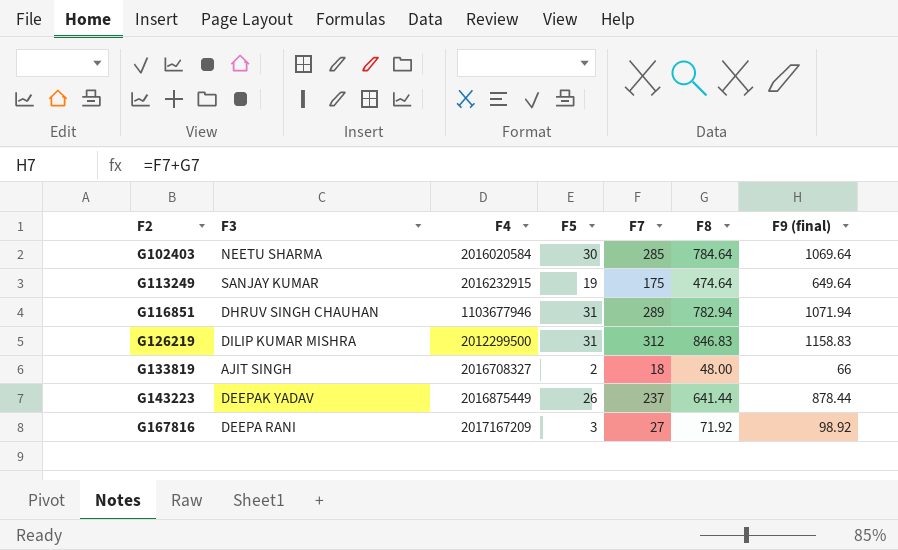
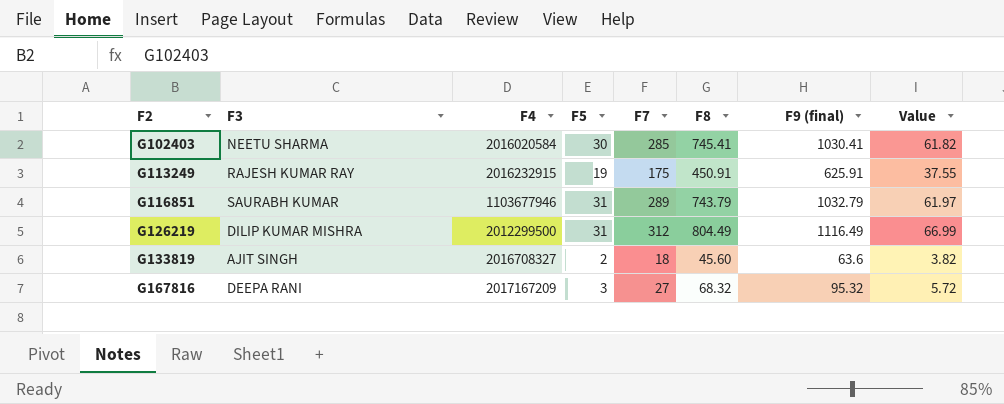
column Value | formula: none -> [F9 (final)] * 0.06
row G143223: DEEPAK YADAV | 2016875449 | 26 | 237 | 641.44 | 878.44 -> none
G102403 | F8: 784.64 -> 745.41
G102403 | F9 (final): 1069.64 -> 1030.41
G113249 | F3: SANJAY KUMAR -> RAJESH KUMAR RAY
G113249 | F8: 474.64 -> 450.91
G113249 | F9 (final): 649.64 -> 625.91
G116851 | F3: DHRUV SINGH CHAUHAN -> SAURABH KUMAR
G116851 | F8: 782.94 -> 743.79
G116851 | F9 (final): 1071.94 -> 1032.79
G126219 | F8: 846.83 -> 804.49
G126219 | F9 (final): 1158.83 -> 1116.49
G133819 | F8: 48.00 -> 45.60
G133819 | F9 (final): 66 -> 63.6
G167816 | F8: 71.92 -> 68.32
G167816 | F9 (final): 98.92 -> 95.32

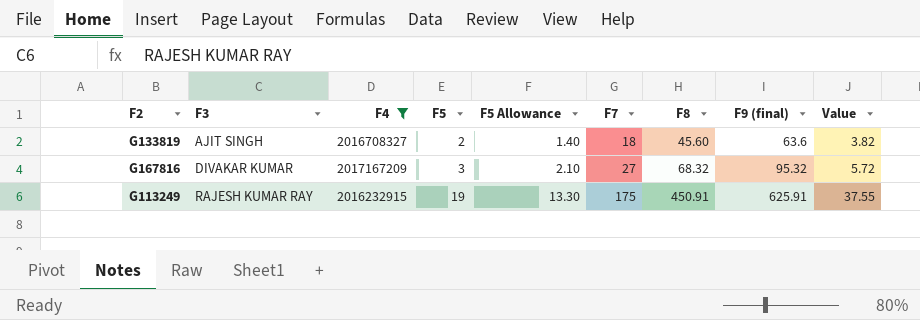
filter: none -> F4 >= 2016232915
row order: F2 ascending -> F3 ascending
column F5 Allowance | formula: none -> [F5] * 0.7
G167816 | F3: DEEPA RANI -> DIVAKAR KUMAR

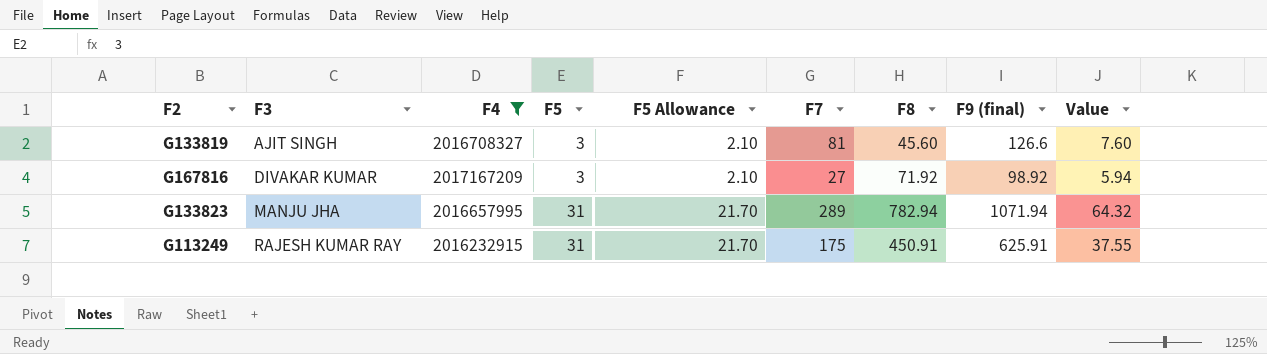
G133819 | F5: 2 -> 3
G133819 | F5 Allowance: 1.40 -> 2.10
G133819 | F7: 18 -> 81
G133819 | F9 (final): 63.6 -> 126.6
G133819 | Value: 3.82 -> 7.60
G167816 | F8: 68.32 -> 71.92
G167816 | F9 (final): 95.32 -> 98.92
G167816 | Value: 5.72 -> 5.94
row G133823: none -> MANJU JHA | 2016657995 | 31 | 21.70 | 289 | 782.94 | 1071.94 | 64.32
G113249 | F5: 19 -> 31
G113249 | F5 Allowance: 13.30 -> 21.70

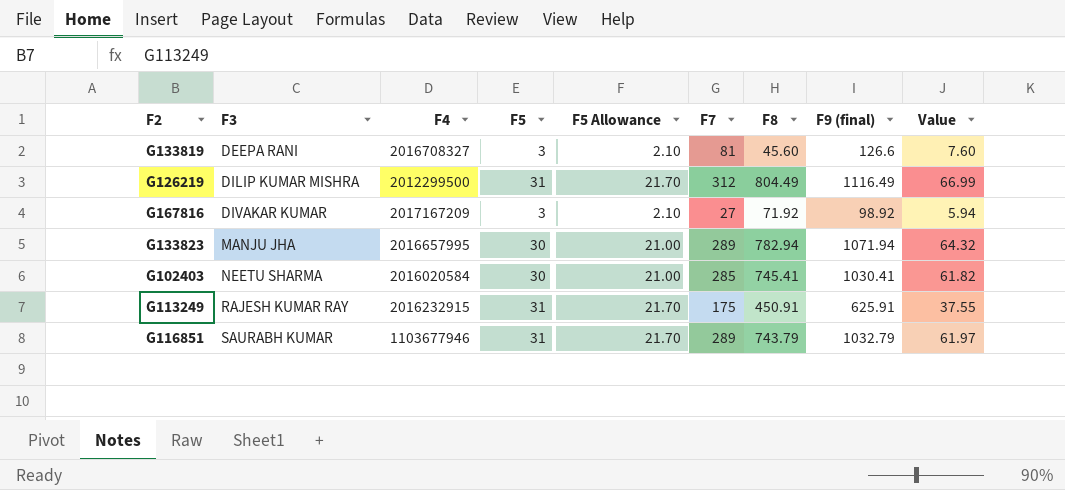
filter: F4 >= 2016232915 -> none
G133819 | F3: AJIT SINGH -> DEEPA RANI
G133823 | F5: 31 -> 30
G133823 | F5 Allowance: 21.70 -> 21.00

